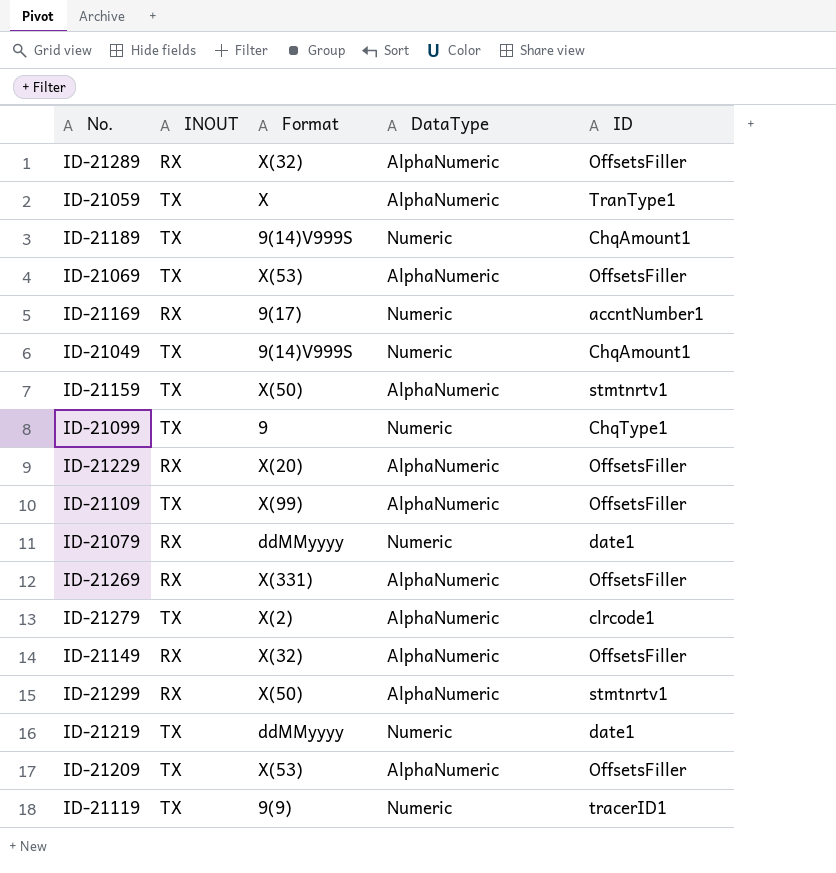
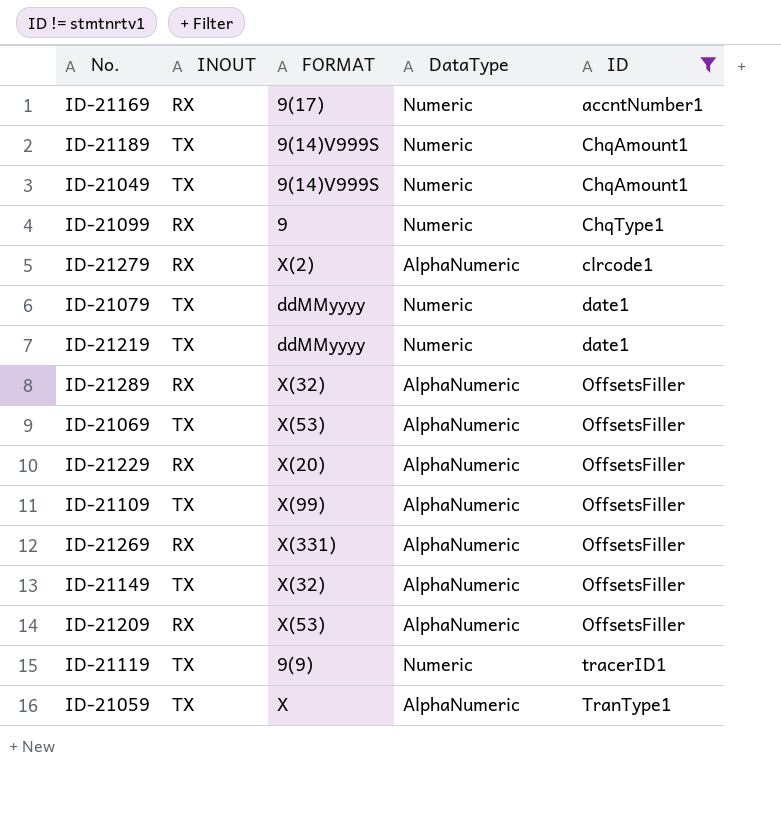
filter: none -> ID != stmtnrtv1
row order: none -> ID ascending
column name: Format -> FORMAT
ID-21099 | INOUT: TX -> RX
ID-21279 | INOUT: TX -> RX
ID-21079 | INOUT: RX -> TX
ID-21149 | INOUT: RX -> TX
ID-21209 | INOUT: TX -> RX

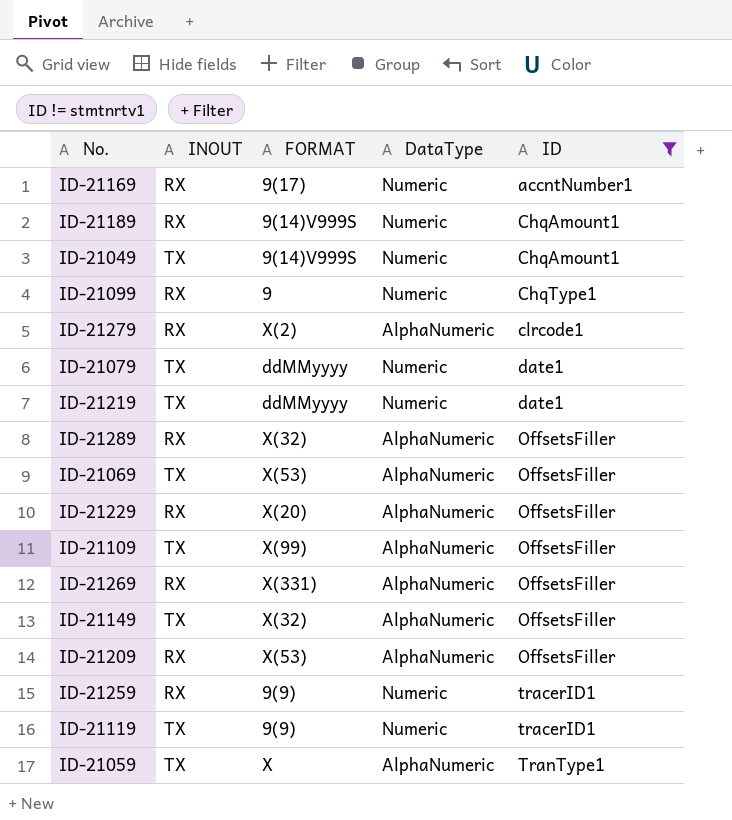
ID-21189 | INOUT: TX -> RX
row ID-21259: none -> RX | 9(9) | Numeric | tracerID1

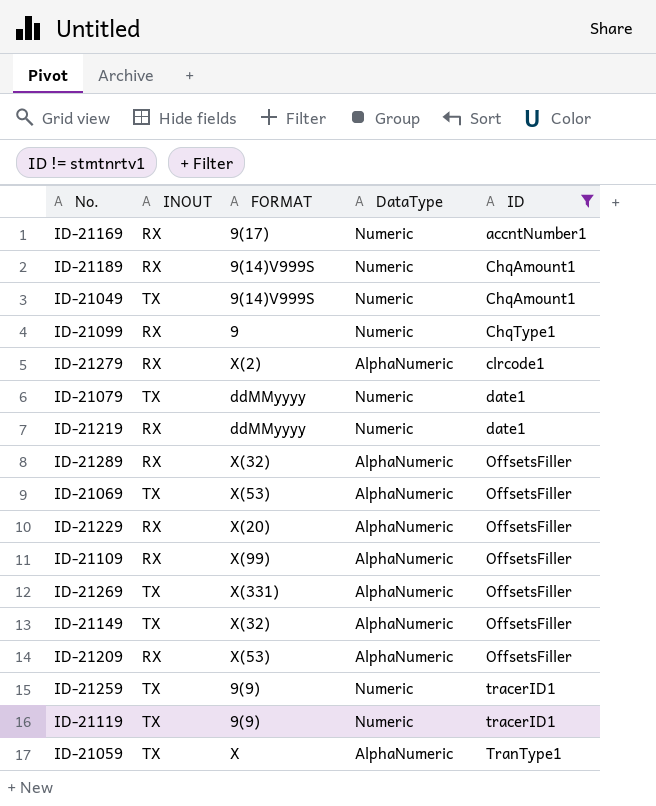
ID-21219 | INOUT: TX -> RX
ID-21109 | INOUT: TX -> RX
ID-21269 | INOUT: RX -> TX
ID-21259 | INOUT: RX -> TX

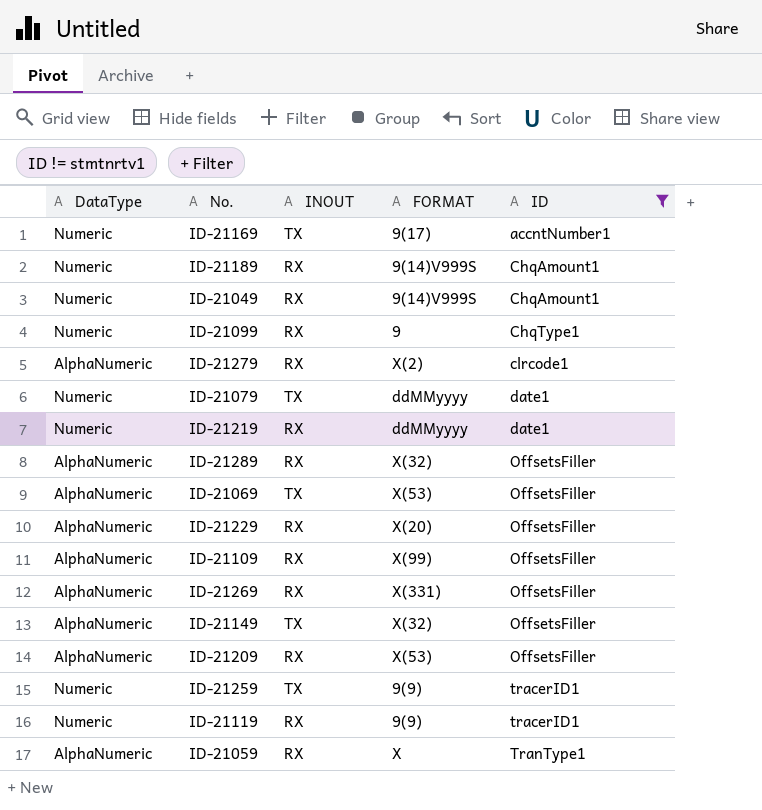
column DataType | position: 4 -> 1
ID-21169 | INOUT: RX -> TX
ID-21049 | INOUT: TX -> RX
ID-21269 | INOUT: TX -> RX
ID-21119 | INOUT: TX -> RX
ID-21059 | INOUT: TX -> RX

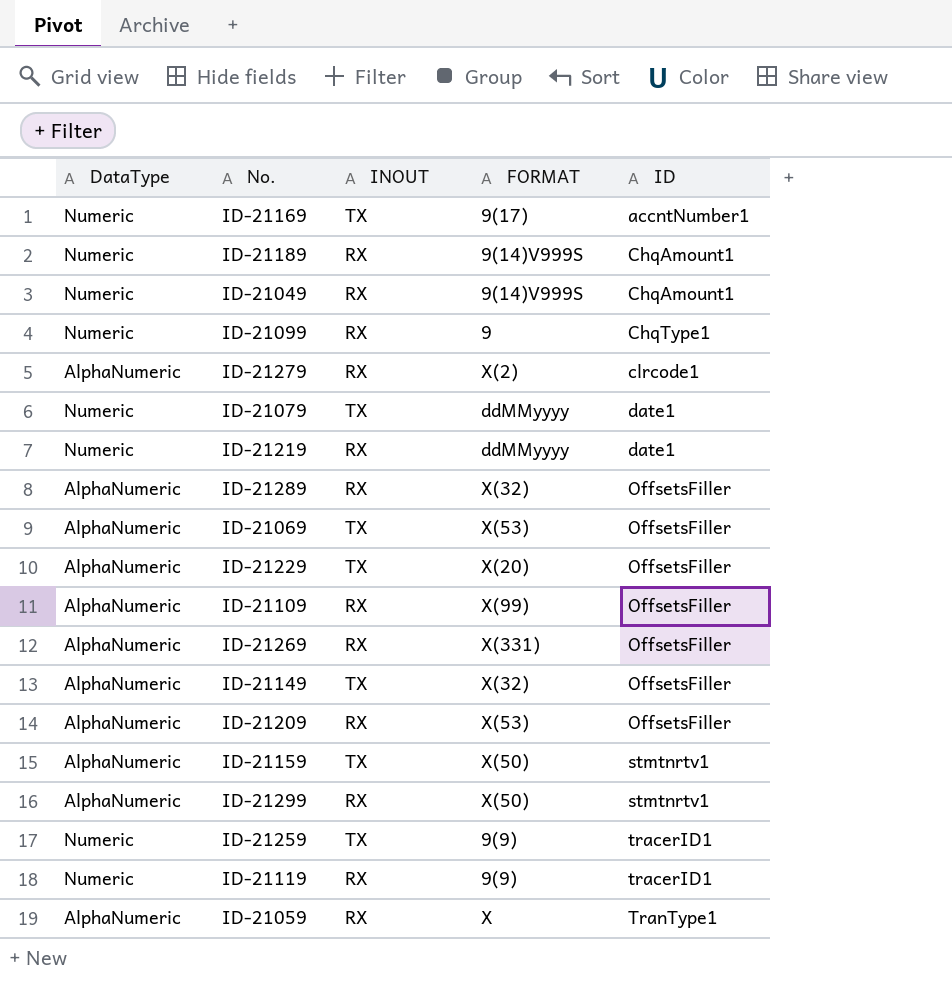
filter: ID != stmtnrtv1 -> none
ID-21229 | INOUT: RX -> TX

